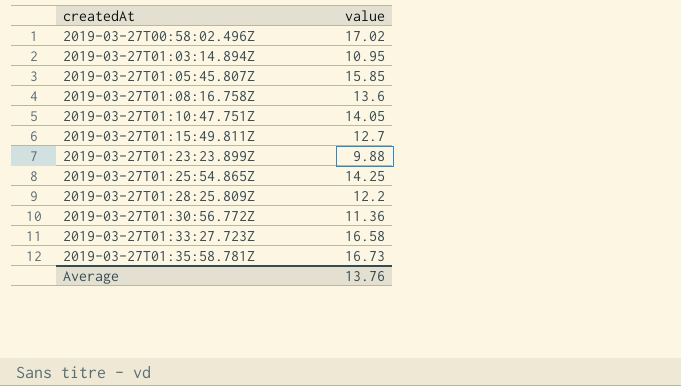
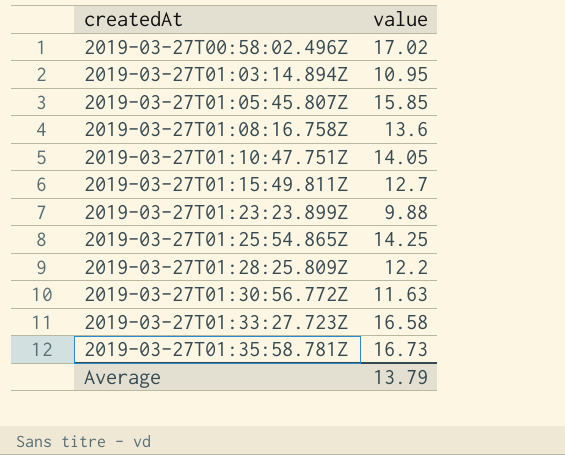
2019-03-27T01:30:56.772Z | value: 11.36 -> 11.63
Average | value: 13.76 -> 13.79

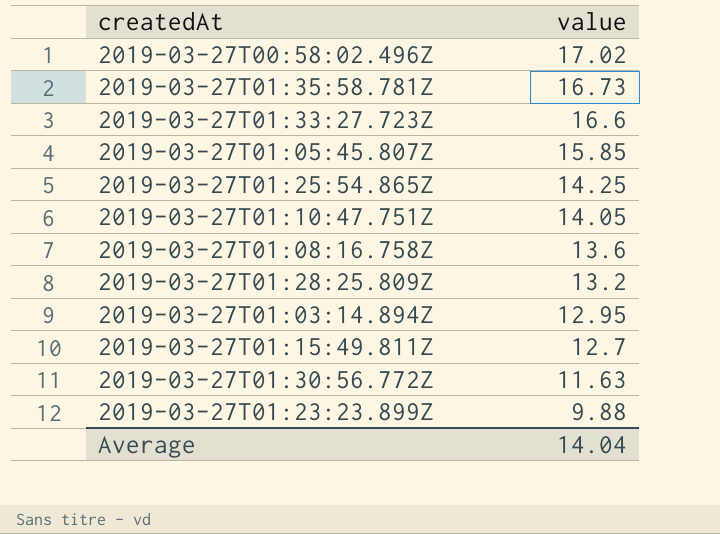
row order: createdAt ascending -> value descending
2019-03-27T01:33:27.723Z | value: 16.58 -> 16.6
2019-03-27T01:28:25.809Z | value: 12.2 -> 13.2
2019-03-27T01:03:14.894Z | value: 10.95 -> 12.95
Average | value: 13.79 -> 14.04

